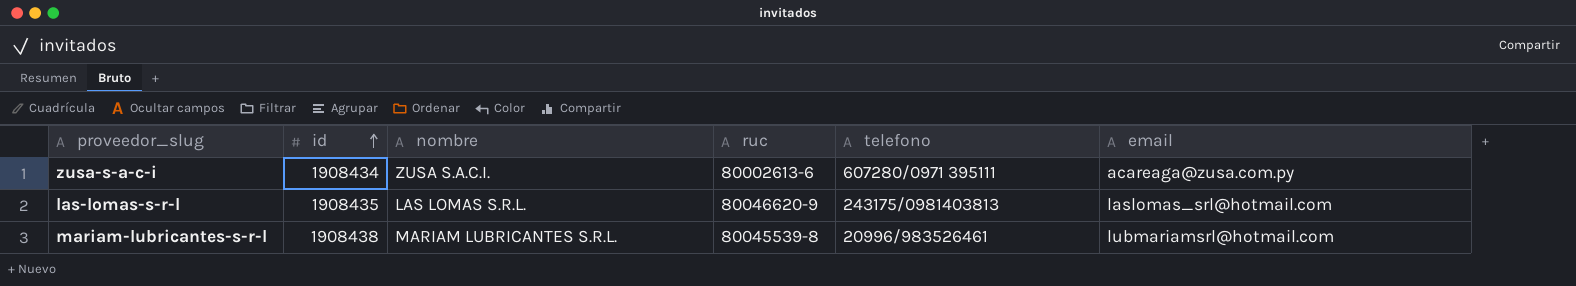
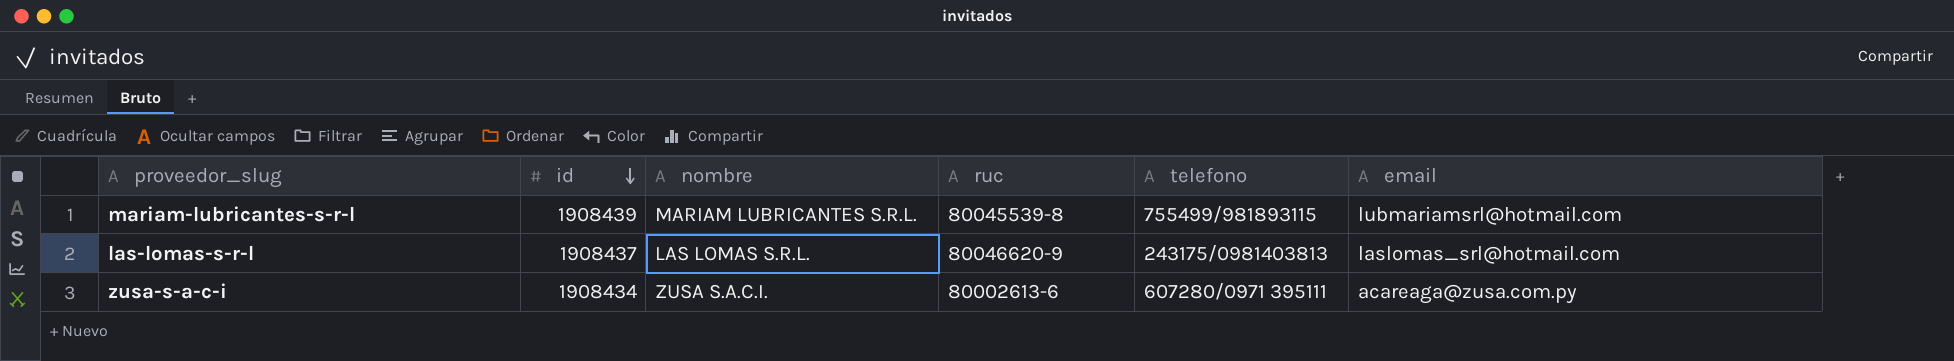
row order: id ascending -> id descending
mariam-lubricantes-s-r-l | id: 1908438 -> 1908439
mariam-lubricantes-s-r-l | telefono: 20996/983526461 -> 755499/981893115
las-lomas-s-r-l | id: 1908435 -> 1908437

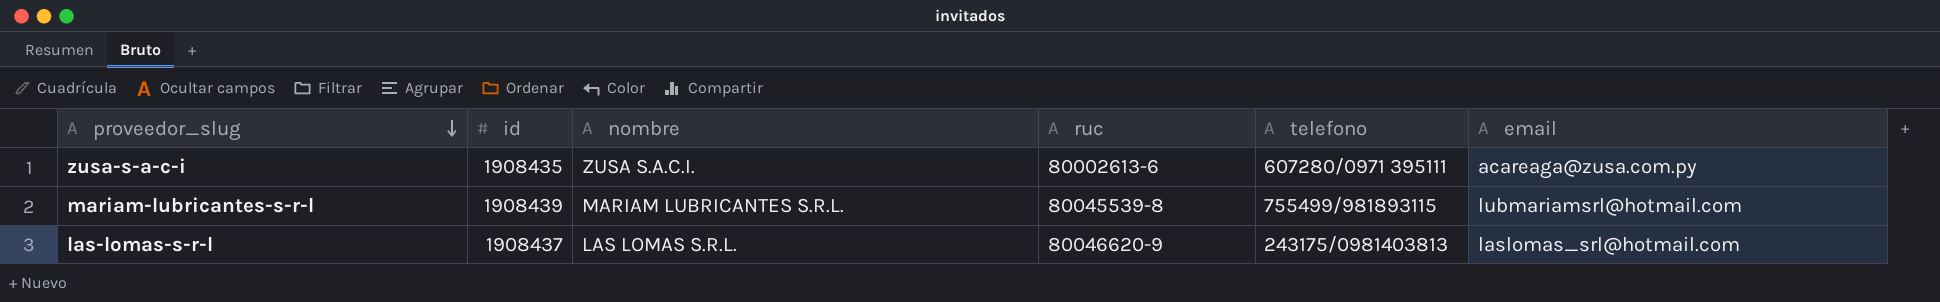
row order: id descending -> proveedor_slug descending
zusa-s-a-c-i | id: 1908434 -> 1908435

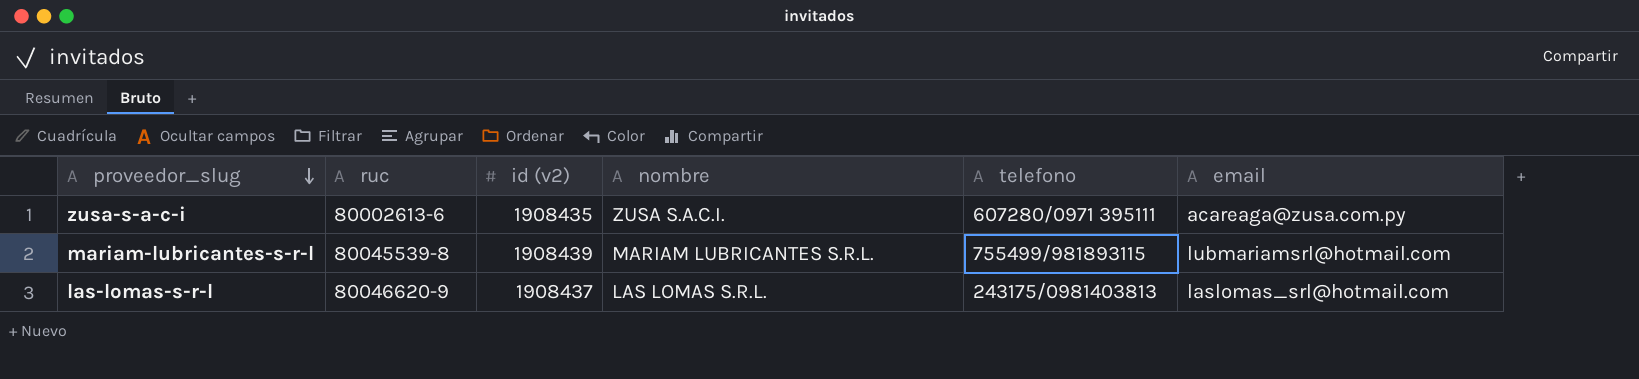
column ruc | position: 4 -> 2
column name: id -> id (v2)

